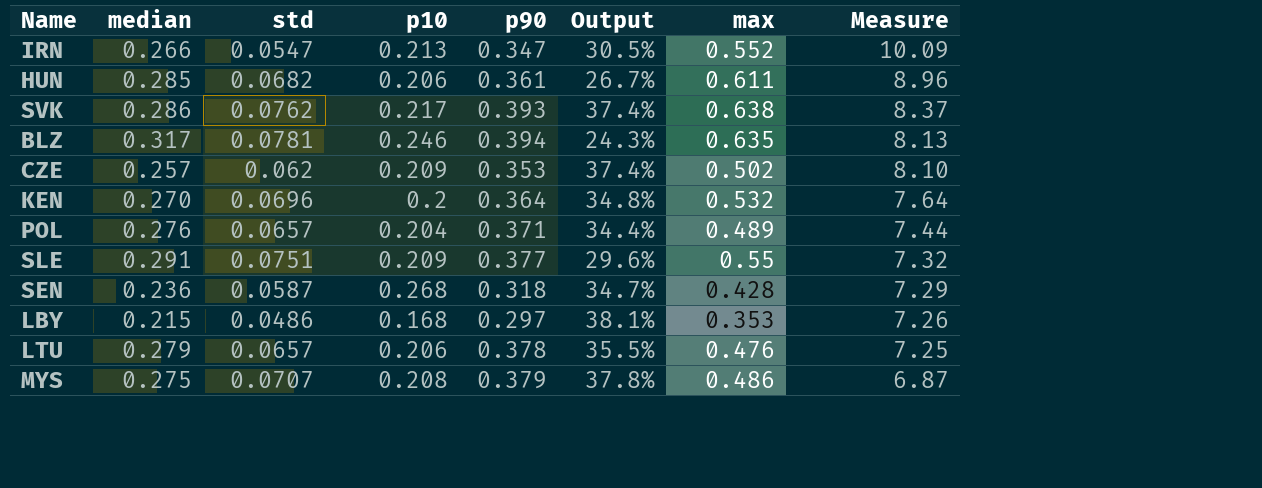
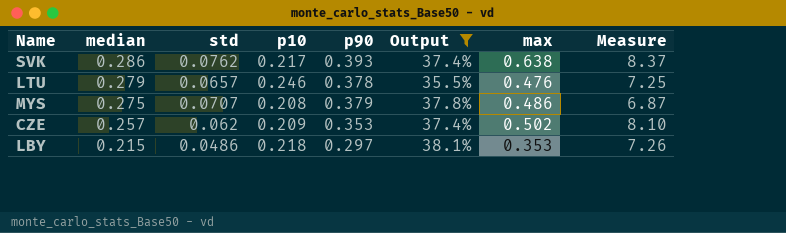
filter: none -> Output >= 35.5%
row order: Measure descending -> median descending
LTU | p10: 0.206 -> 0.246
LBY | p10: 0.168 -> 0.218

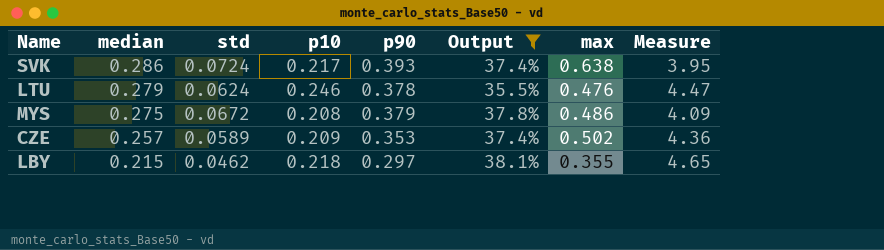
column Measure | formula: [max] / [std] -> [median] / [std]
SVK | std: 0.0762 -> 0.0724
LTU | std: 0.0657 -> 0.0624
MYS | std: 0.0707 -> 0.0672
CZE | std: 0.062 -> 0.0589
LBY | std: 0.0486 -> 0.0462
LBY | max: 0.353 -> 0.355

